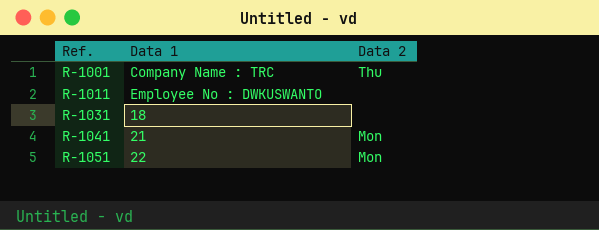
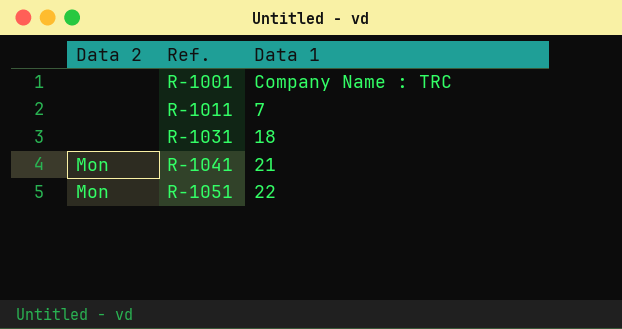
column Data 2 | position: 3 -> 1
R-1001 | Data 2: Thu -> none
R-1011 | Data 1: Employee No : DWKUSWANTO -> 7

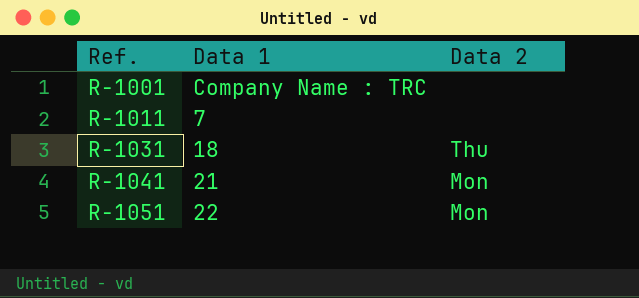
column Data 2 | position: 1 -> 3
R-1031 | Data 2: none -> Thu

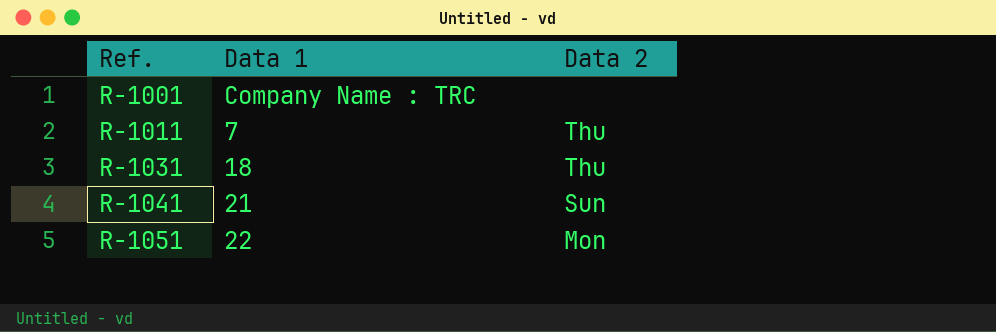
R-1011 | Data 2: none -> Thu
R-1041 | Data 2: Mon -> Sun

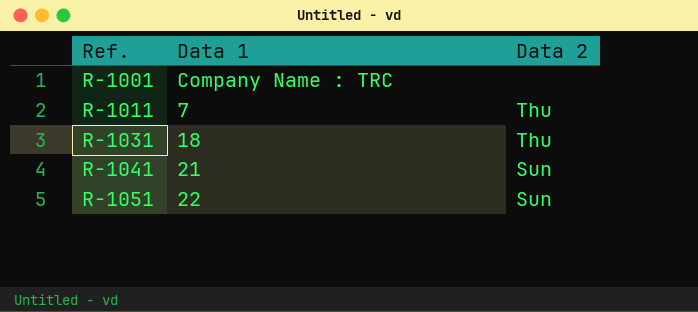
R-1051 | Data 2: Mon -> Sun

